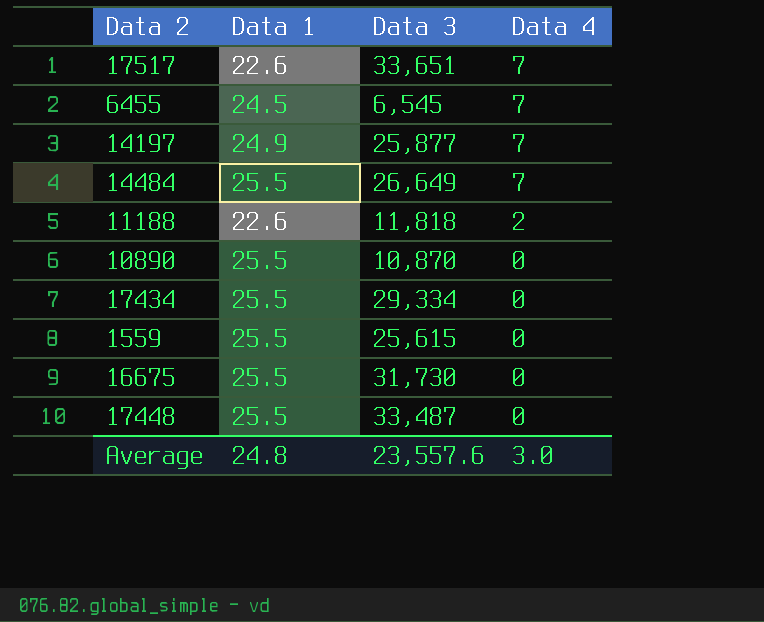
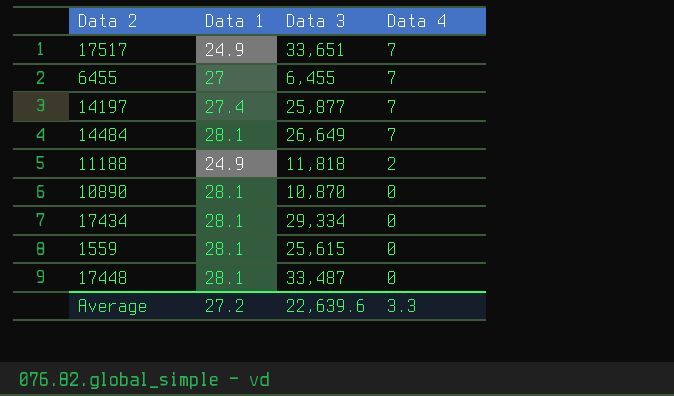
row 16675: 25.5 | 31,730 | 0 -> none
17517 | Data 1: 22.6 -> 24.9
6455 | Data 1: 24.5 -> 27
6455 | Data 3: 6,545 -> 6,455
14197 | Data 1: 24.9 -> 27.4
14484 | Data 1: 25.5 -> 28.1
11188 | Data 1: 22.6 -> 24.9
10890 | Data 1: 25.5 -> 28.1
17434 | Data 1: 25.5 -> 28.1
1559 | Data 1: 25.5 -> 28.1
17448 | Data 1: 25.5 -> 28.1
Average | Data 1: 24.8 -> 27.2
Average | Data 3: 23,557.6 -> 22,639.6
Average | Data 4: 3.0 -> 3.3

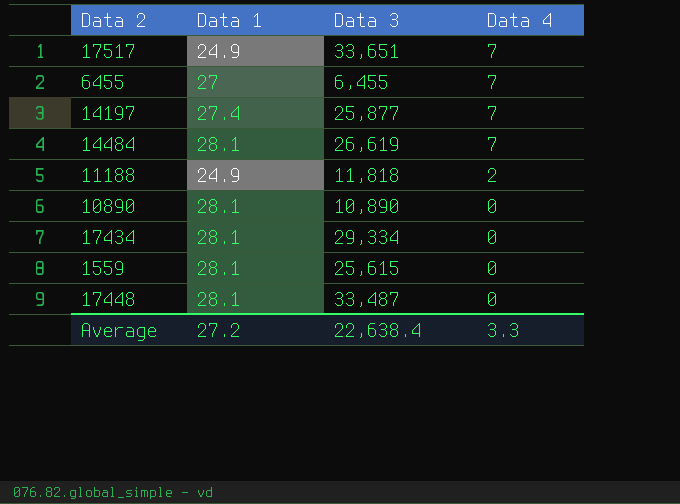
14484 | Data 3: 26,649 -> 26,619
10890 | Data 3: 10,870 -> 10,890
Average | Data 3: 22,639.6 -> 22,638.4

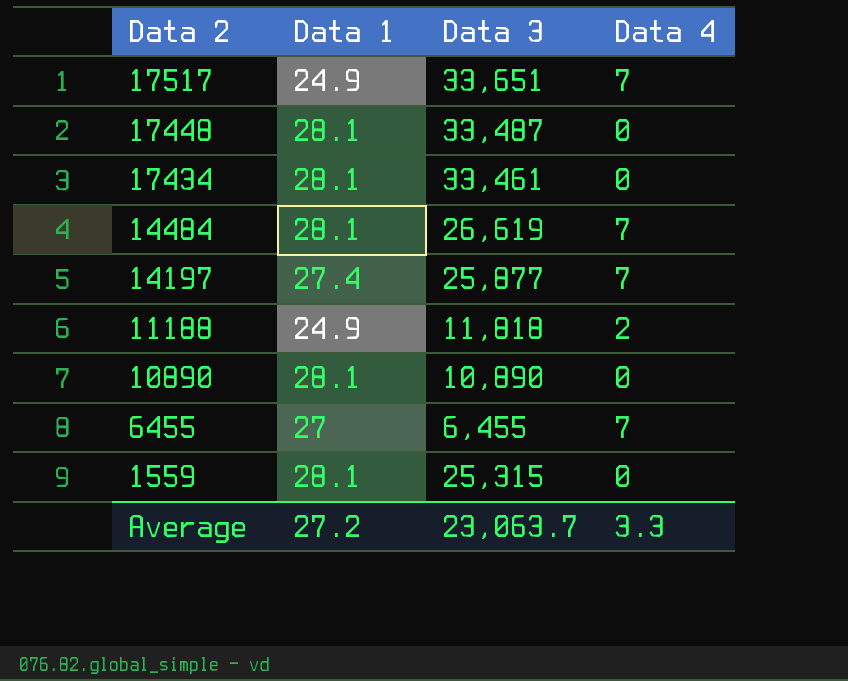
row order: Data 4 descending -> Data 2 descending
17434 | Data 3: 29,334 -> 33,461
1559 | Data 3: 25,615 -> 25,315
Average | Data 3: 22,638.4 -> 23,063.7

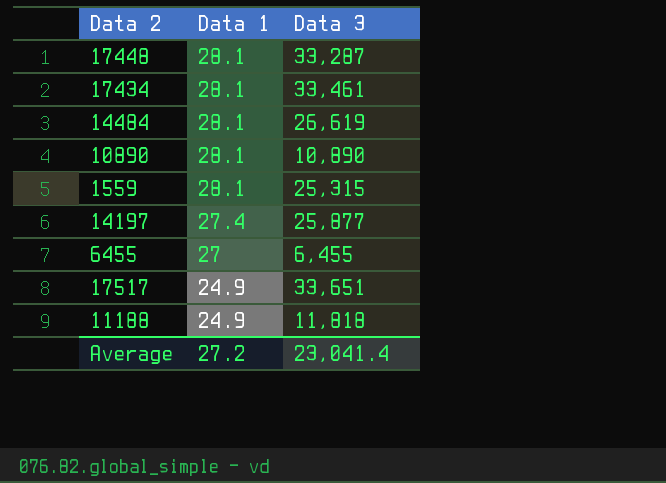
row order: Data 2 descending -> Data 1 descending
column Data 4 | position: 4 -> none
17448 | Data 3: 33,487 -> 33,287
Average | Data 3: 23,063.7 -> 23,041.4

